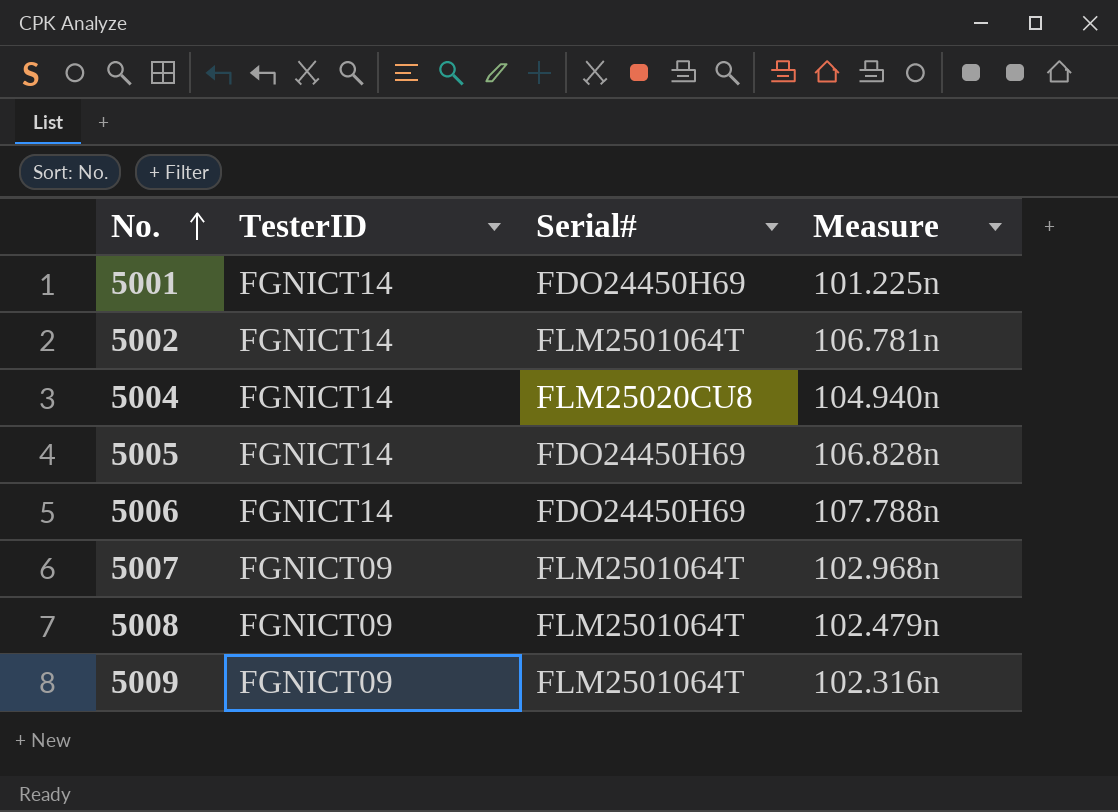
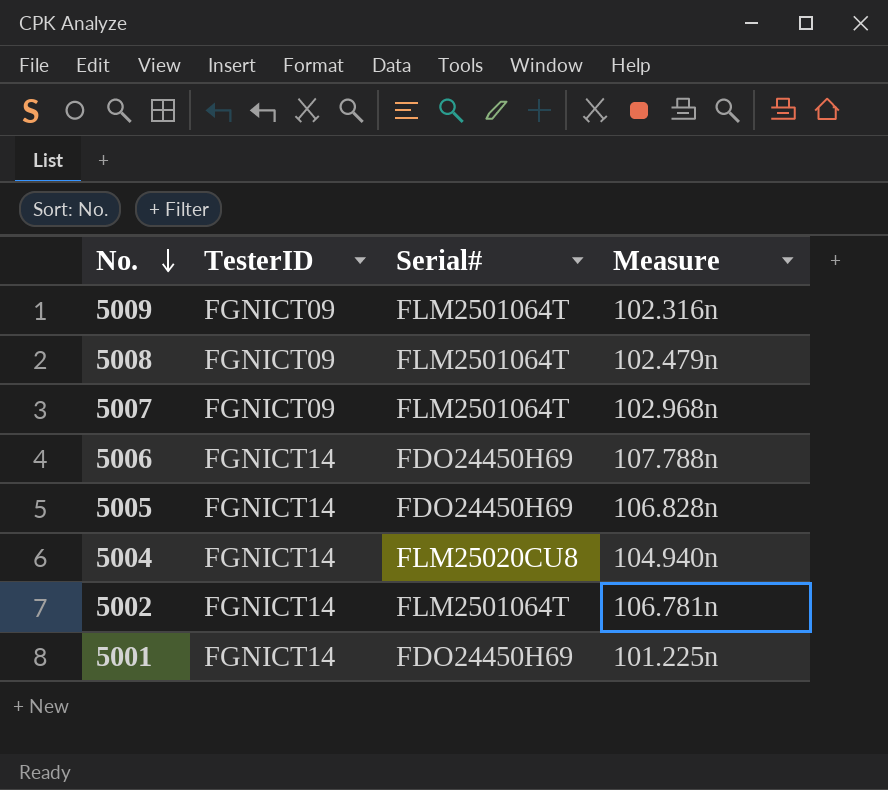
row order: No. ascending -> No. descending

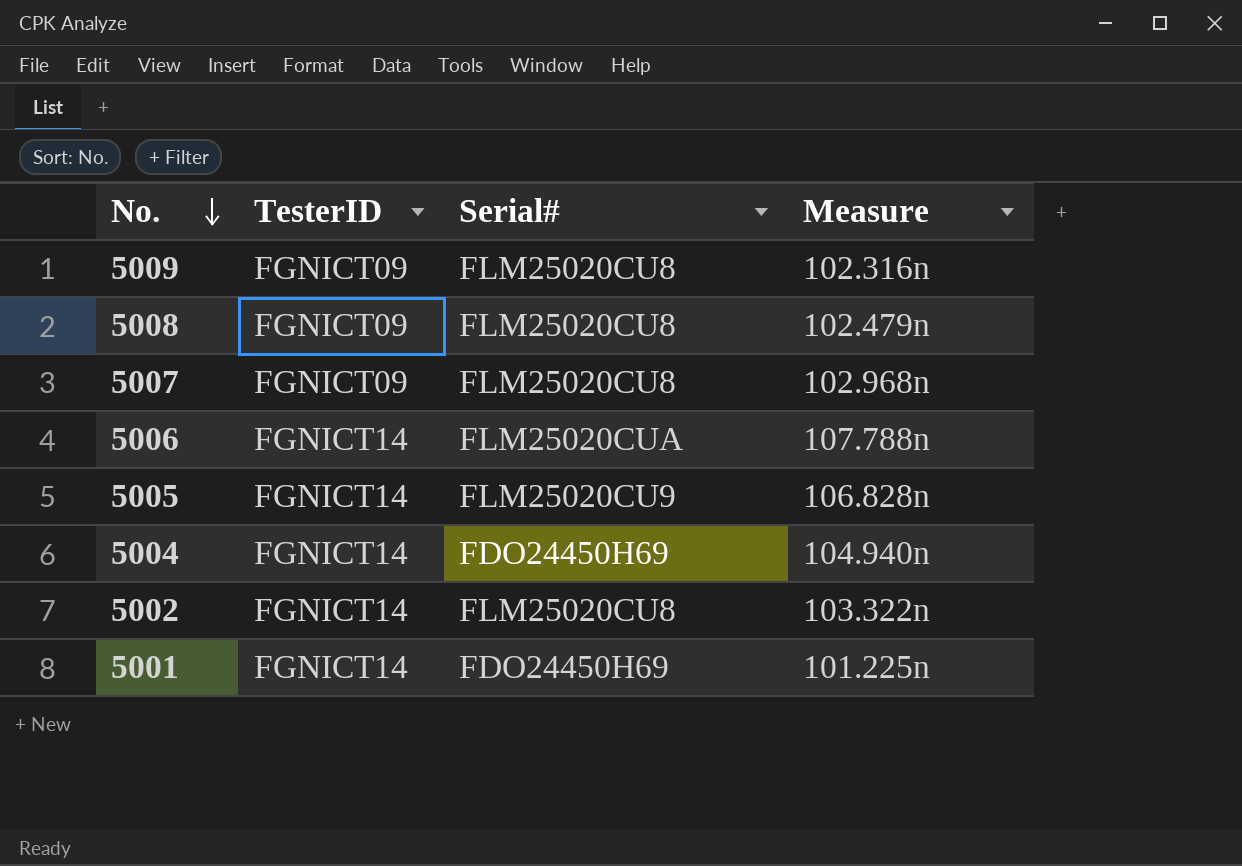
5009 | Serial#: FLM2501064T -> FLM25020CU8
5008 | Serial#: FLM2501064T -> FLM25020CU8
5007 | Serial#: FLM2501064T -> FLM25020CU8
5006 | Serial#: FDO24450H69 -> FLM25020CUA
5005 | Serial#: FDO24450H69 -> FLM25020CU9
5004 | Serial#: FLM25020CU8 -> FDO24450H69
5002 | Serial#: FLM2501064T -> FLM25020CU8
5002 | Measure: 106.781n -> 103.322n

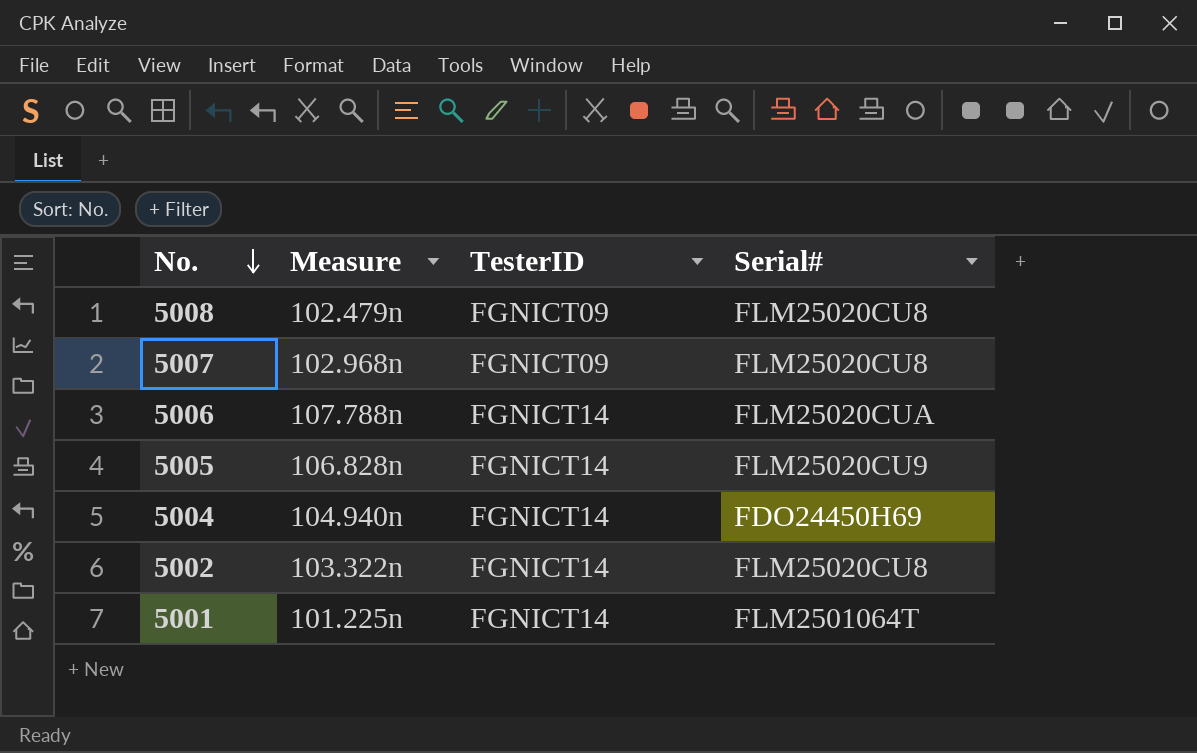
column Measure | position: 4 -> 2
row 5009: FGNICT09 | FLM25020CU8 | 102.316n -> none
5001 | Serial#: FDO24450H69 -> FLM2501064T

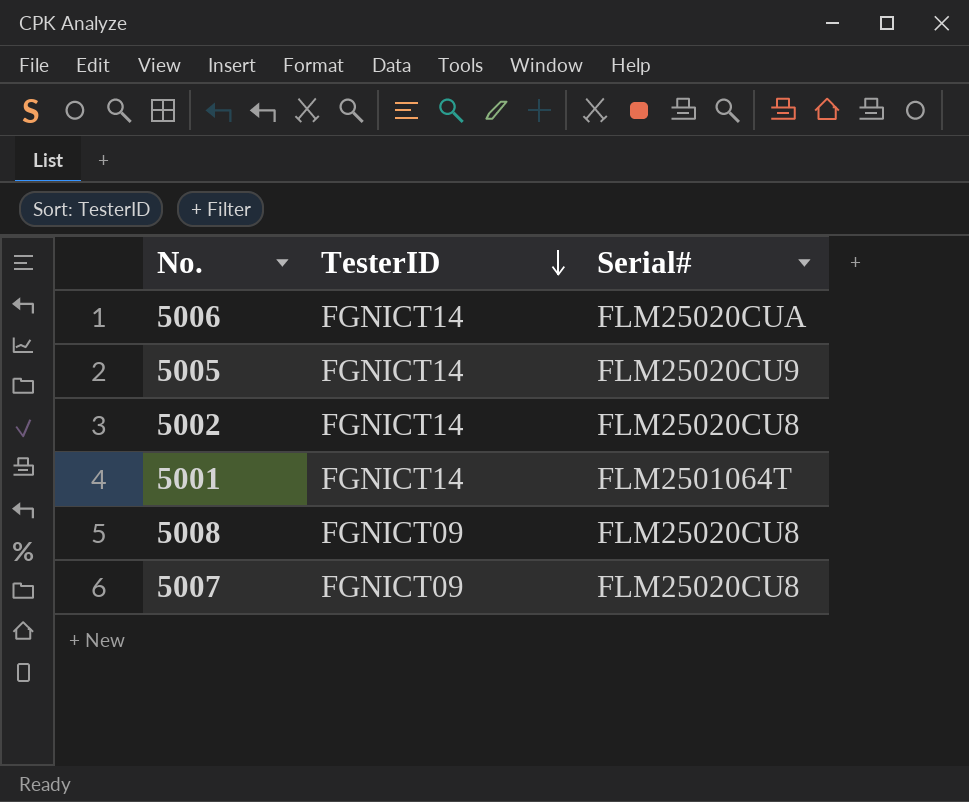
row order: No. descending -> TesterID descending
column Measure | position: 2 -> none
row 5004: 104.940n | FGNICT14 | FDO24450H69 -> none

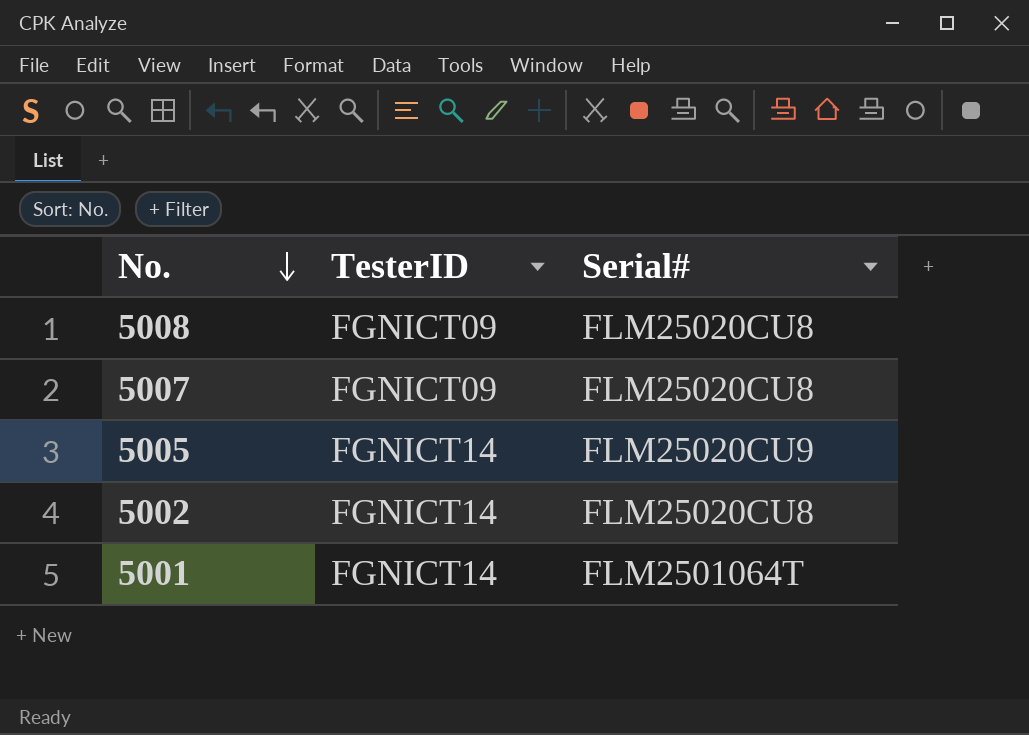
row order: TesterID descending -> No. descending
row 5006: FGNICT14 | FLM25020CUA -> none

